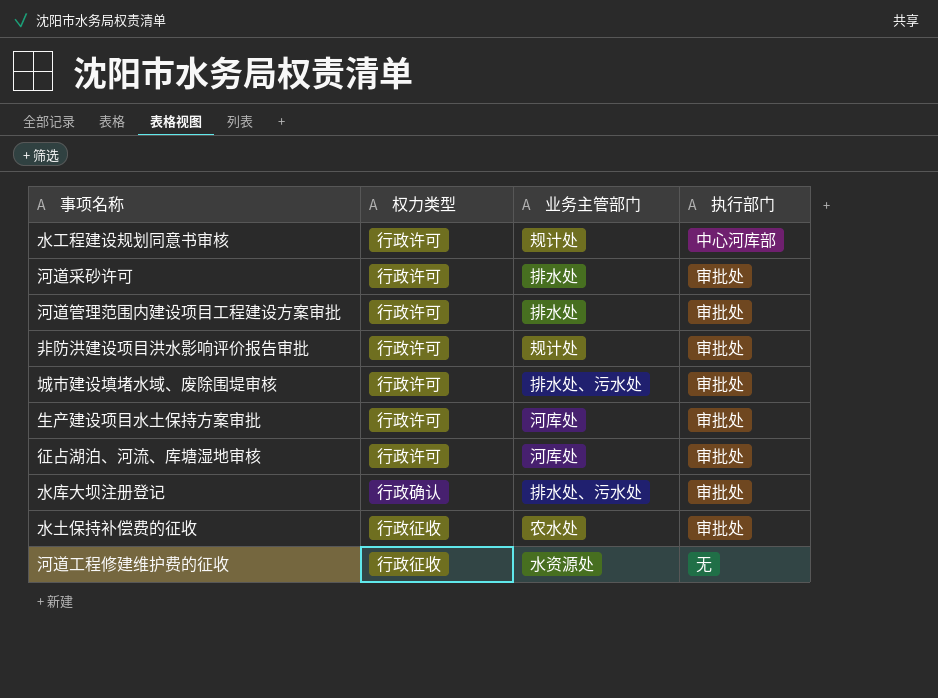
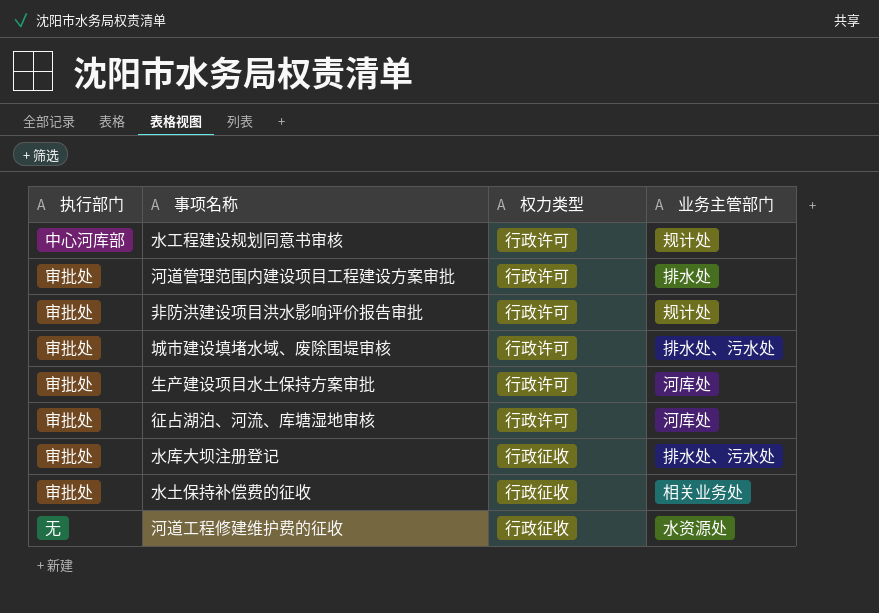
column 执行部门 | position: 4 -> 1
row 河道采砂许可: 行政许可 | 排水处 | 审批处 -> none
水库大坝注册登记 | 权力类型: 行政确认 -> 行政征收
水土保持补偿费的征收 | 业务主管部门: 农水处 -> 相关业务处

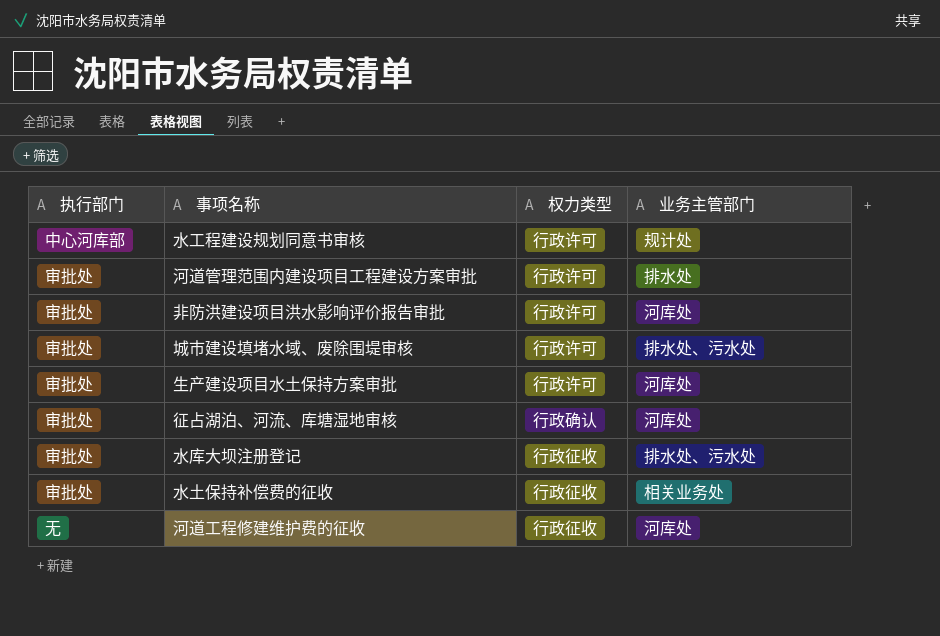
非防洪建设项目洪水影响评价报告审批 | 业务主管部门: 规计处 -> 河库处
征占湖泊、河流、库塘湿地审核 | 权力类型: 行政许可 -> 行政确认
河道工程修建维护费的征收 | 业务主管部门: 水资源处 -> 河库处

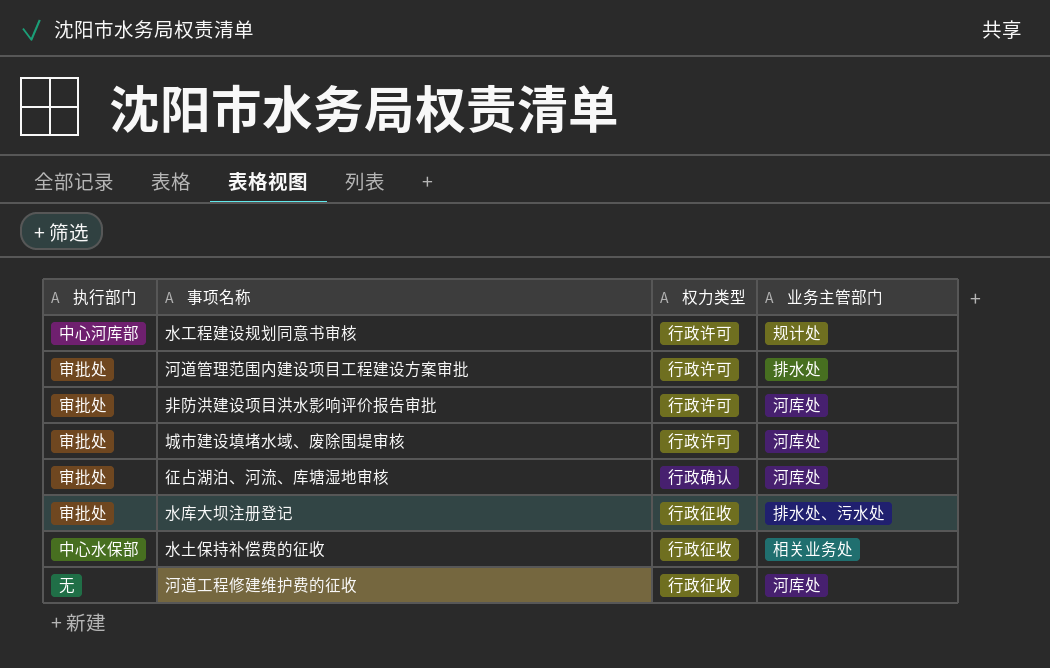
row 生产建设项目水土保持方案审批: 审批处 | 行政许可 | 河库处 -> none
城市建设填堵水域、废除围堤审核 | 业务主管部门: 排水处、污水处 -> 河库处
水土保持补偿费的征收 | 执行部门: 审批处 -> 中心水保部

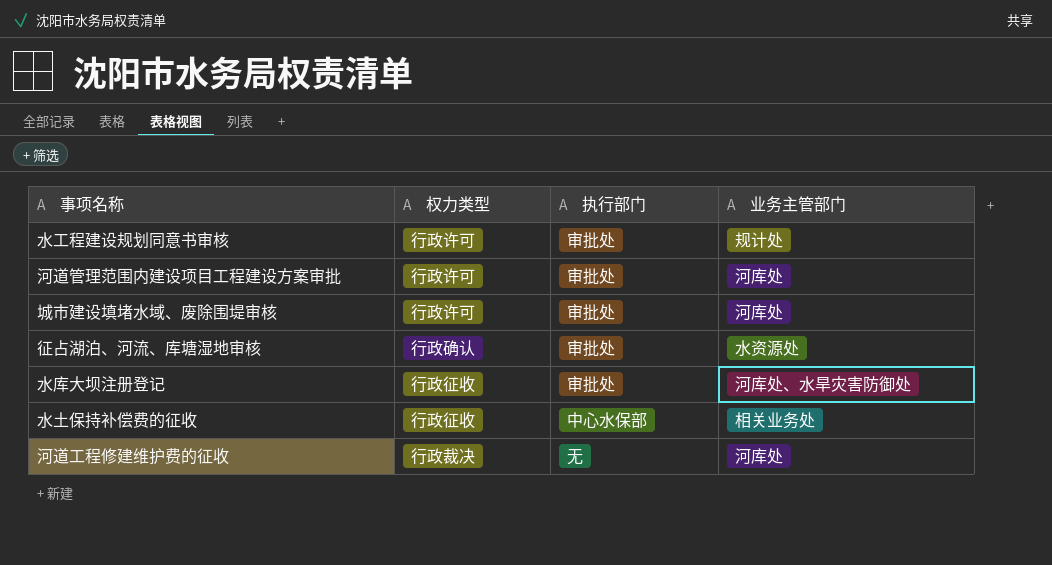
column 执行部门 | position: 1 -> 3
row 非防洪建设项目洪水影响评价报告审批: 审批处 | 行政许可 | 河库处 -> none
水工程建设规划同意书审核 | 执行部门: 中心河库部 -> 审批处
河道管理范围内建设项目工程建设方案审批 | 业务主管部门: 排水处 -> 河库处
征占湖泊、河流、库塘湿地审核 | 业务主管部门: 河库处 -> 水资源处
水库大坝注册登记 | 业务主管部门: 排水处、污水处 -> 河库处、水旱灾害防御处
河道工程修建维护费的征收 | 权力类型: 行政征收 -> 行政裁决

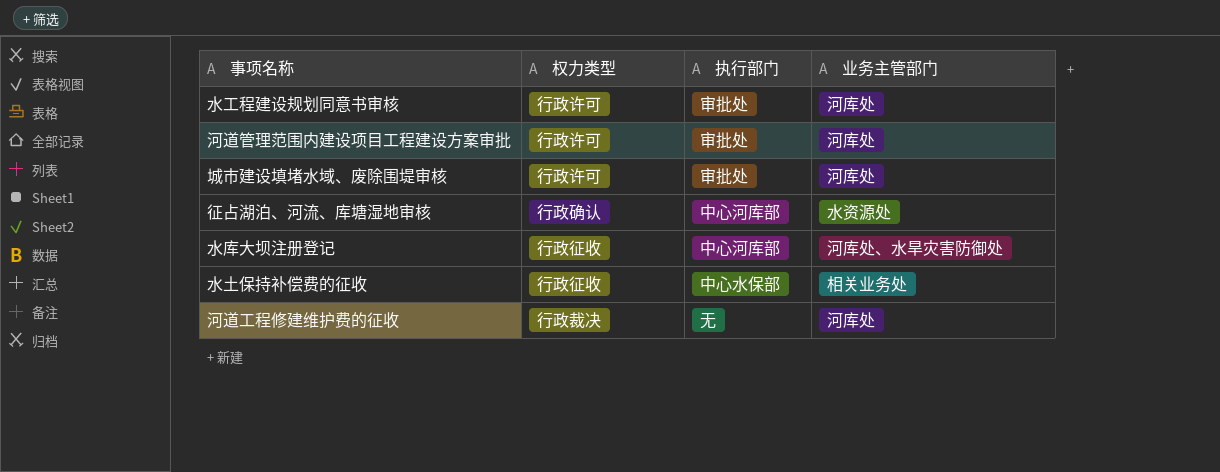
水工程建设规划同意书审核 | 业务主管部门: 规计处 -> 河库处
征占湖泊、河流、库塘湿地审核 | 执行部门: 审批处 -> 中心河库部
水库大坝注册登记 | 执行部门: 审批处 -> 中心河库部

